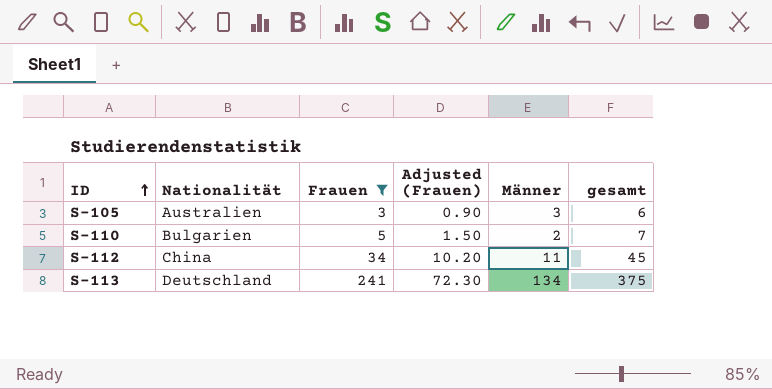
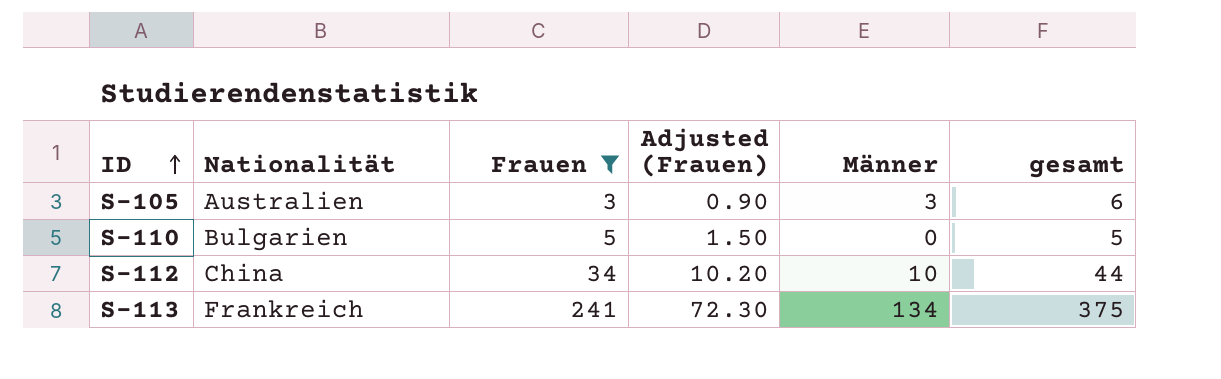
S-110 | Männer: 2 -> 0
S-110 | gesamt: 7 -> 5
S-112 | Männer: 11 -> 10
S-112 | gesamt: 45 -> 44
S-113 | Nationalität: Deutschland -> Frankreich

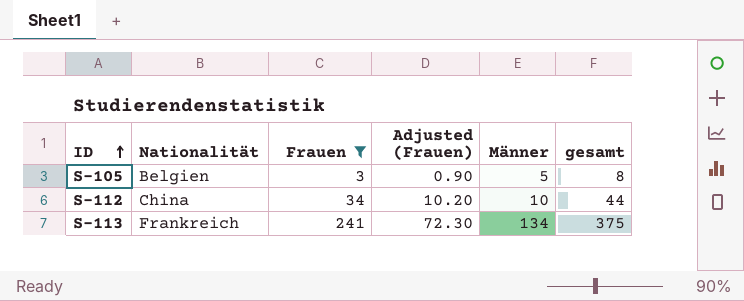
row S-110: Bulgarien | 5 | 1.50 | 0 | 5 -> none
S-105 | Nationalität: Australien -> Belgien
S-105 | Männer: 3 -> 5
S-105 | gesamt: 6 -> 8

